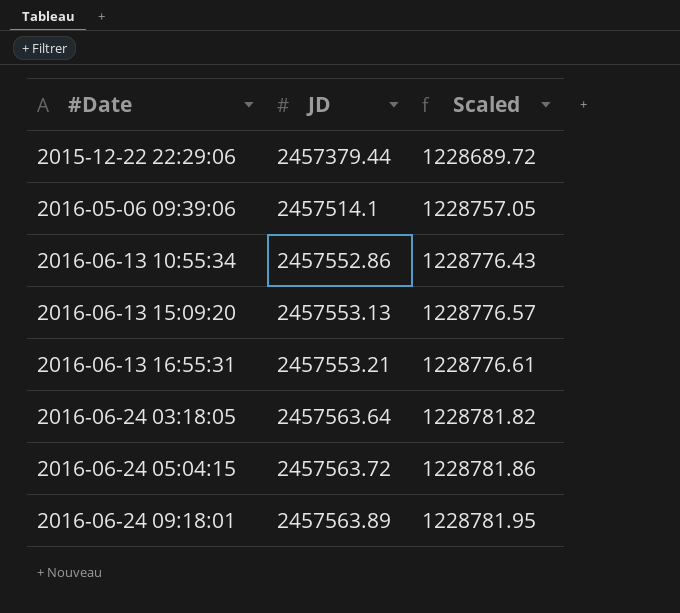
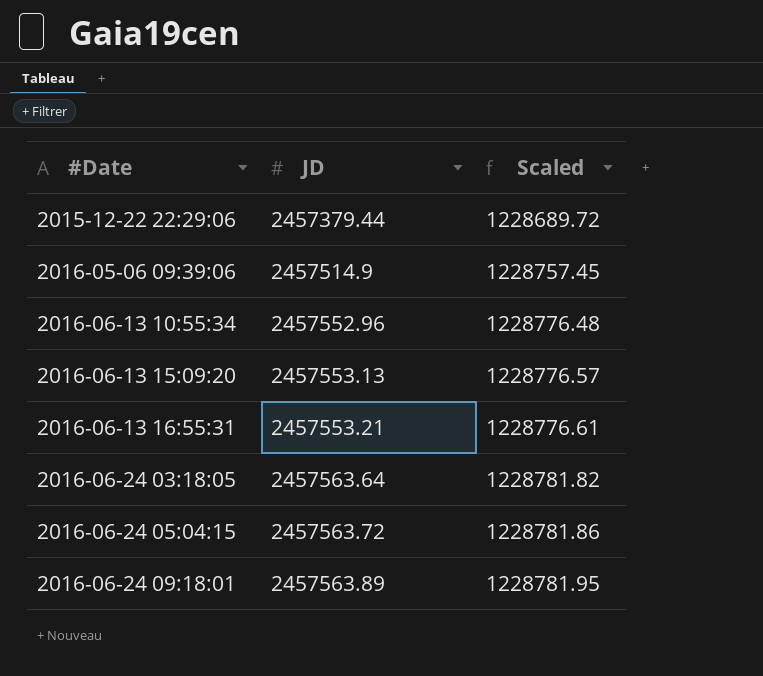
2016-05-06 09:39:06 | JD: 2457514.1 -> 2457514.9
2016-05-06 09:39:06 | Scaled: 1228757.05 -> 1228757.45
2016-06-13 10:55:34 | JD: 2457552.86 -> 2457552.96
2016-06-13 10:55:34 | Scaled: 1228776.43 -> 1228776.48

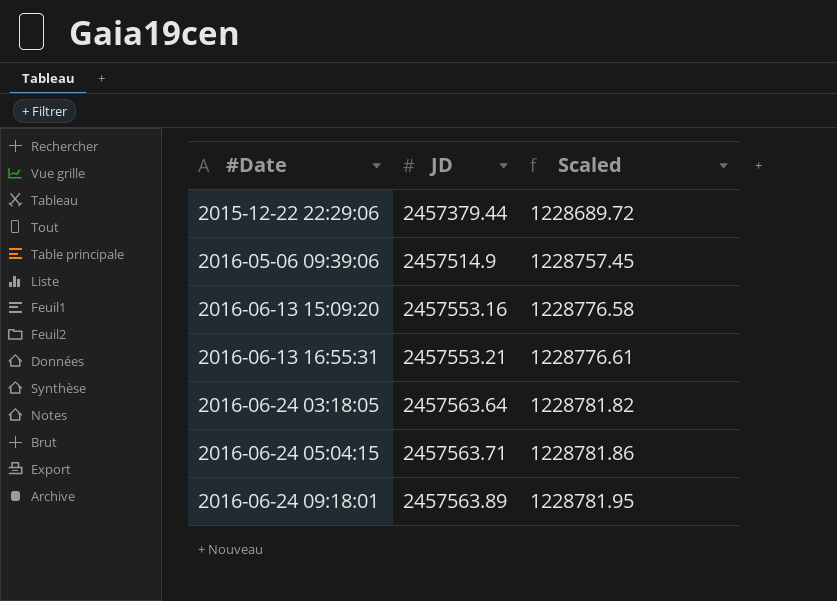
row 2016-06-13 10:55:34: 2457552.96 | 1228776.48 -> none
2016-06-13 15:09:20 | JD: 2457553.13 -> 2457553.16
2016-06-13 15:09:20 | Scaled: 1228776.57 -> 1228776.58
2016-06-24 05:04:15 | JD: 2457563.72 -> 2457563.71

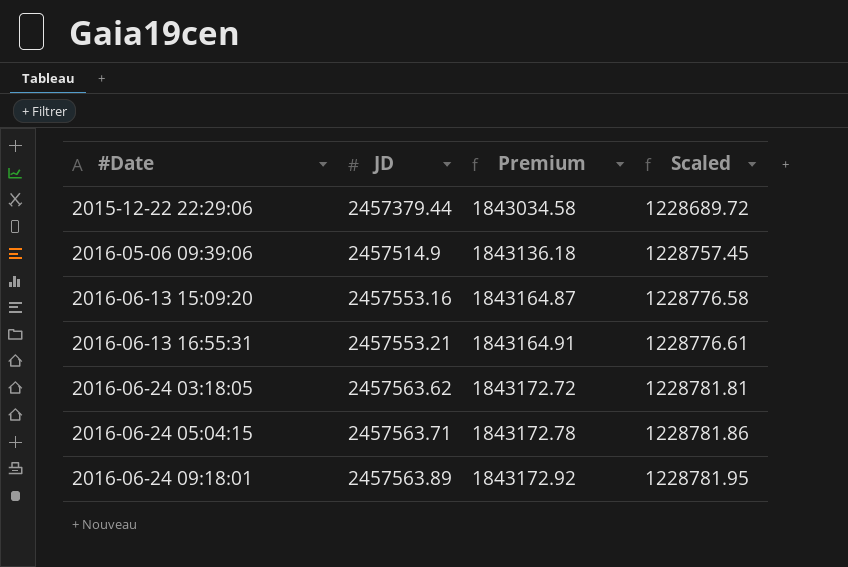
column Premium | formula: none -> [JD] * 0.75
2016-06-24 03:18:05 | JD: 2457563.64 -> 2457563.62
2016-06-24 03:18:05 | Scaled: 1228781.82 -> 1228781.81

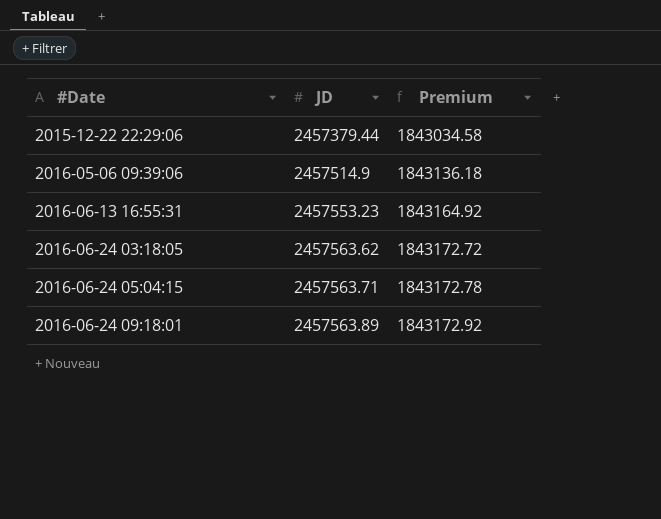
column Scaled | formula: [JD] * 0.5 -> none
row 2016-06-13 15:09:20: 2457553.16 | 1843164.87 | 1228776.58 -> none
2016-06-13 16:55:31 | JD: 2457553.21 -> 2457553.23
2016-06-13 16:55:31 | Premium: 1843164.91 -> 1843164.92

